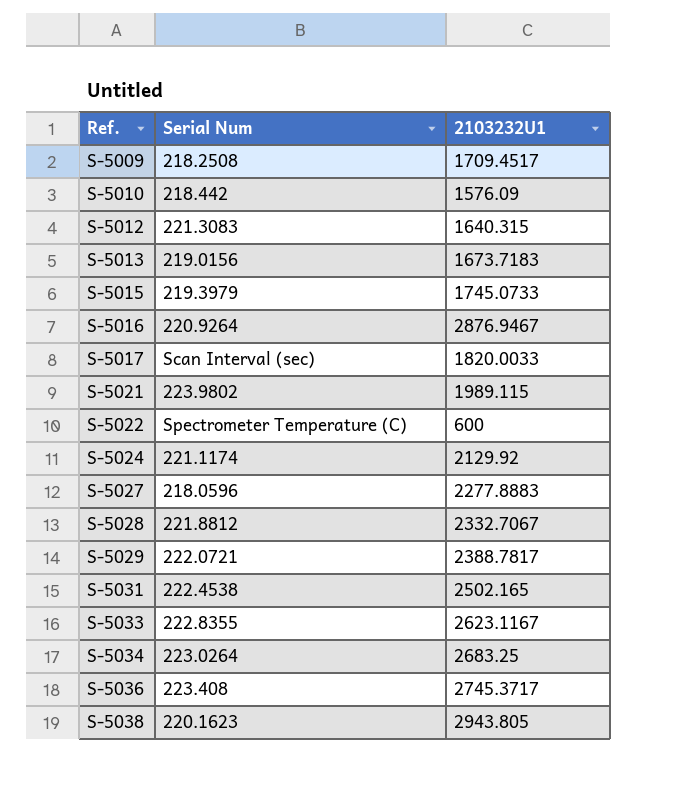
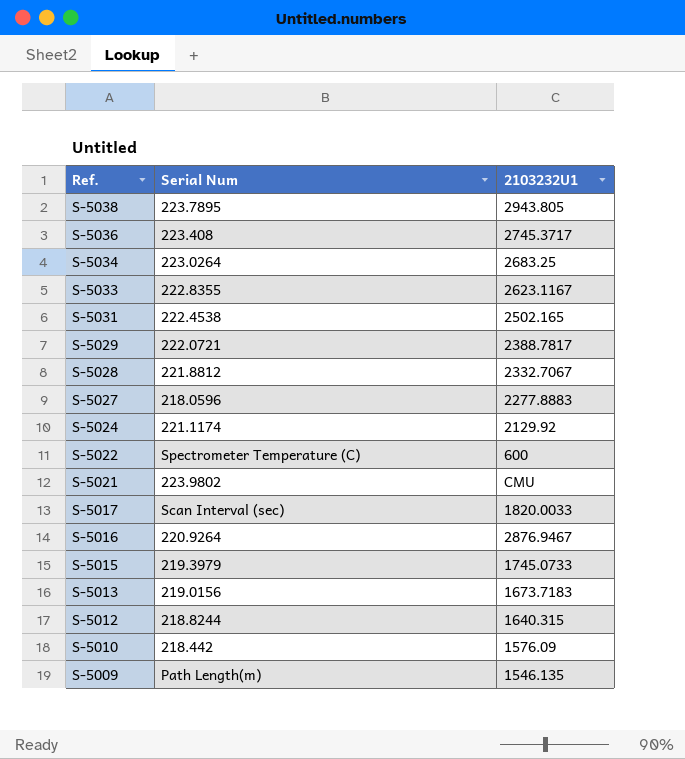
row order: Ref. ascending -> Ref. descending
S-5038 | Serial Num: 220.1623 -> 223.7895
S-5021 | 2103232U1: 1989.115 -> CMU
S-5012 | Serial Num: 221.3083 -> 218.8244
S-5009 | Serial Num: 218.2508 -> Path Length(m)
S-5009 | 2103232U1: 1709.4517 -> 1546.135

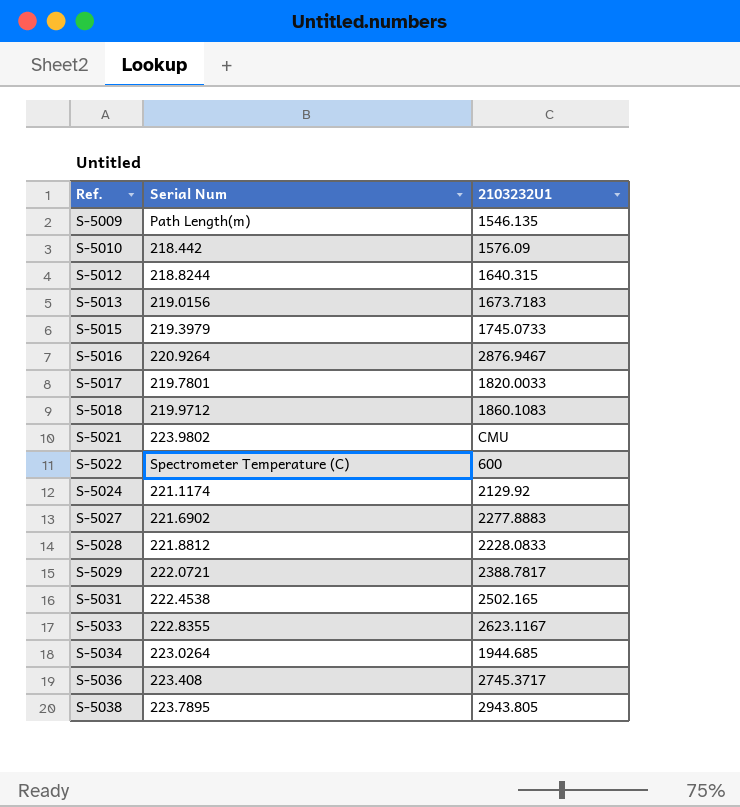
row order: Ref. descending -> Ref. ascending
S-5017 | Serial Num: Scan Interval (sec) -> 219.7801
row S-5018: none -> 219.9712 | 1860.1083
S-5027 | Serial Num: 218.0596 -> 221.6902
S-5028 | 2103232U1: 2332.7067 -> 2228.0833
S-5034 | 2103232U1: 2683.25 -> 1944.685

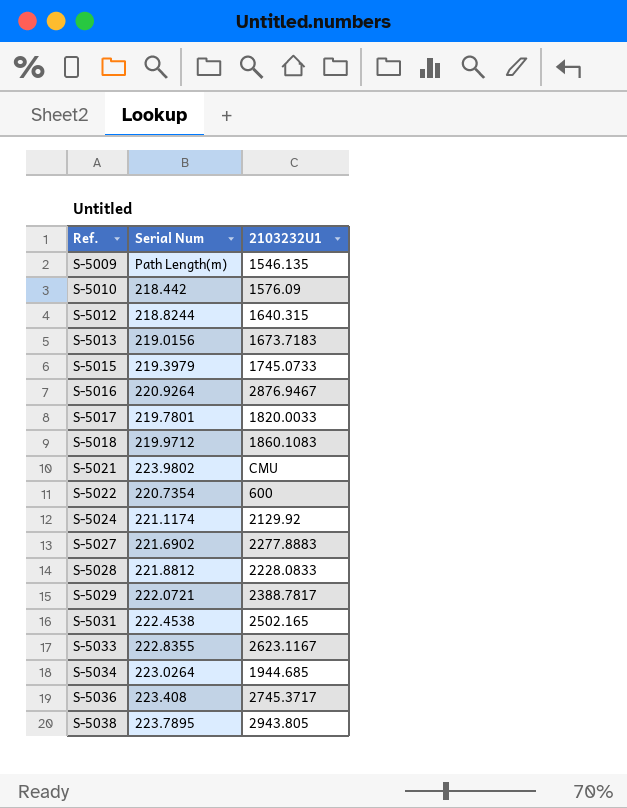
S-5022 | Serial Num: Spectrometer Temperature (C) -> 220.7354

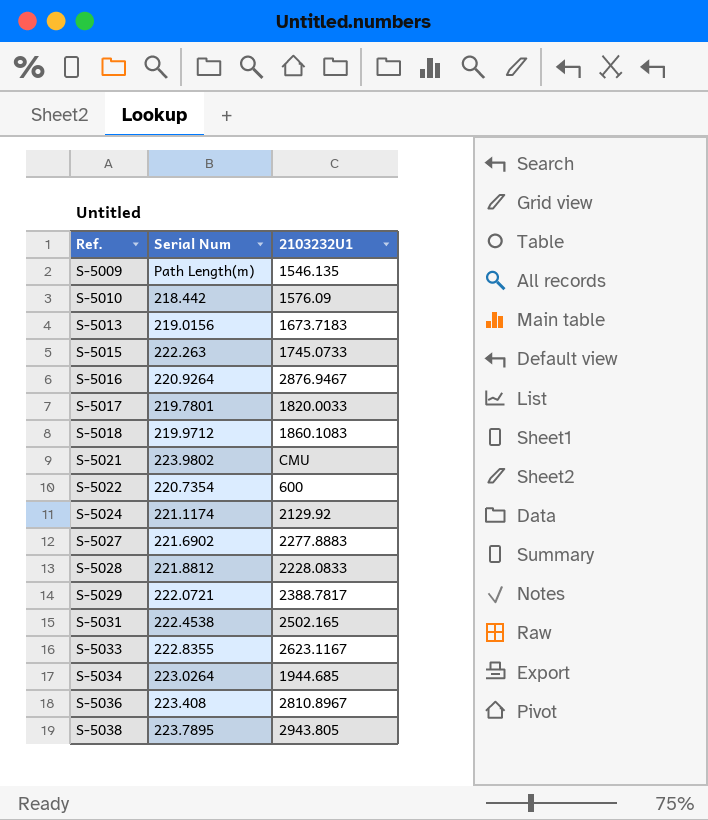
row S-5012: 218.8244 | 1640.315 -> none
S-5015 | Serial Num: 219.3979 -> 222.263
S-5036 | 2103232U1: 2745.3717 -> 2810.8967

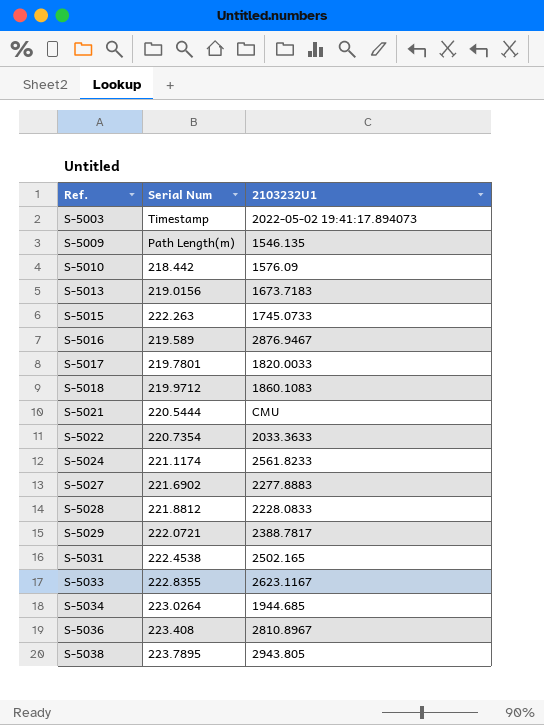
row S-5003: none -> Timestamp | 2022-05-02 19:41:17.894073
S-5016 | Serial Num: 220.9264 -> 219.589
S-5021 | Serial Num: 223.9802 -> 220.5444
S-5022 | 2103232U1: 600 -> 2033.3633
S-5024 | 2103232U1: 2129.92 -> 2561.8233

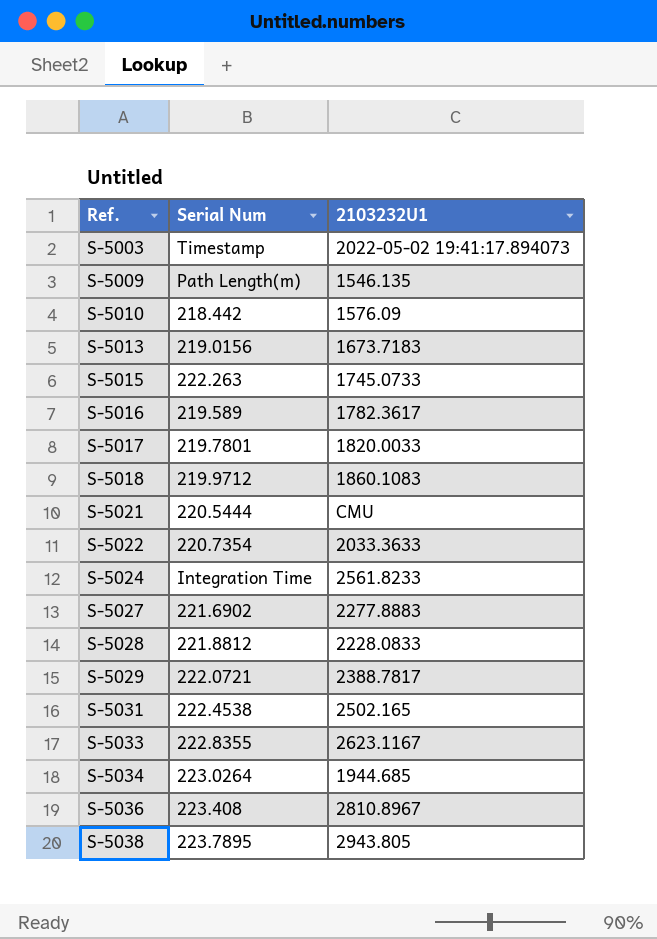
S-5016 | 2103232U1: 2876.9467 -> 1782.3617
S-5024 | Serial Num: 221.1174 -> Integration Time

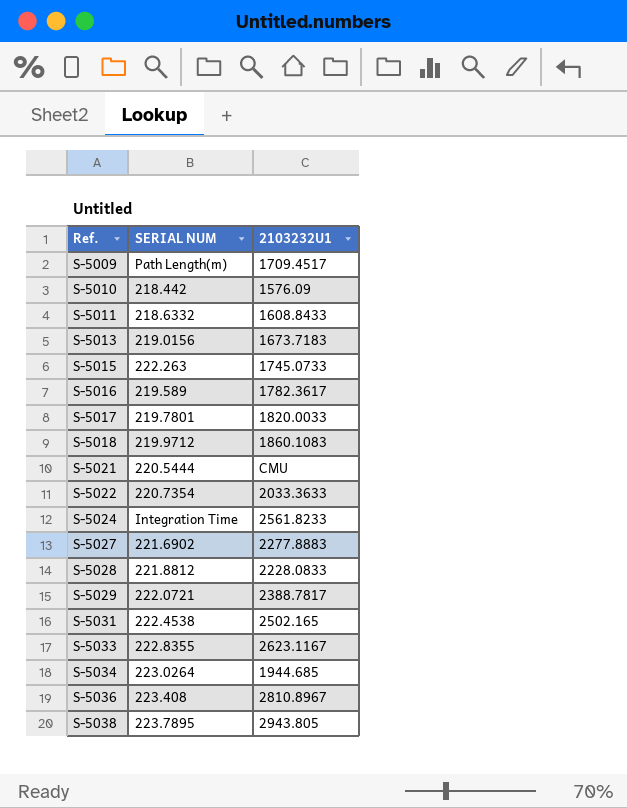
column name: Serial Num -> SERIAL NUM
row S-5003: Timestamp | 2022-05-02 19:41:17.894073 -> none
S-5009 | 2103232U1: 1546.135 -> 1709.4517
row S-5011: none -> 218.6332 | 1608.8433

